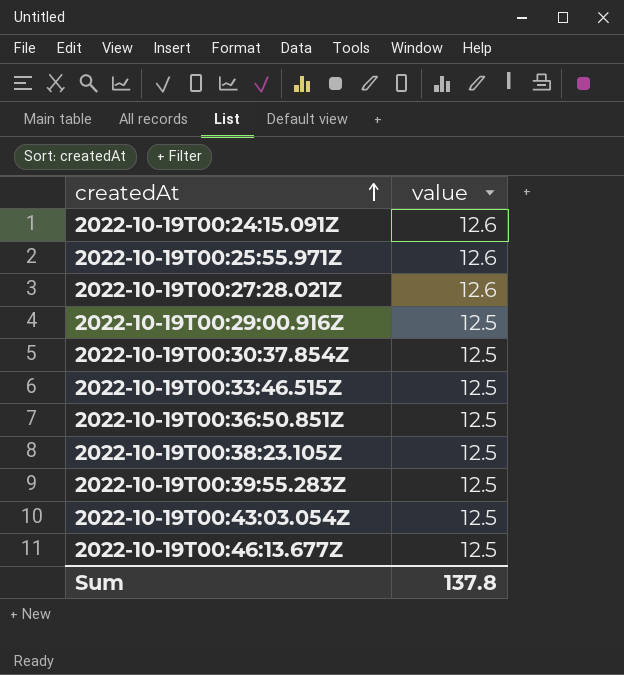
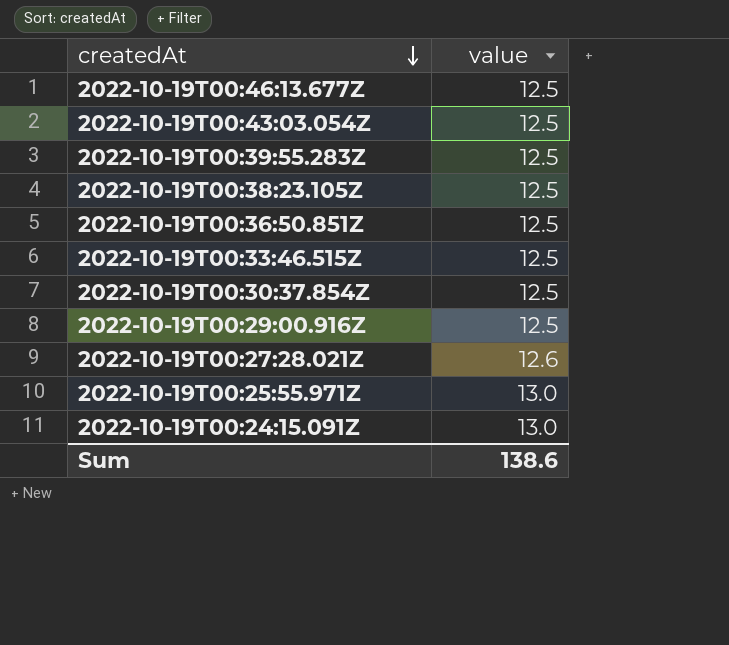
row order: createdAt ascending -> createdAt descending
2022-10-19T00:25:55.971Z | value: 12.6 -> 13.0
2022-10-19T00:24:15.091Z | value: 12.6 -> 13.0
Sum | value: 137.8 -> 138.6

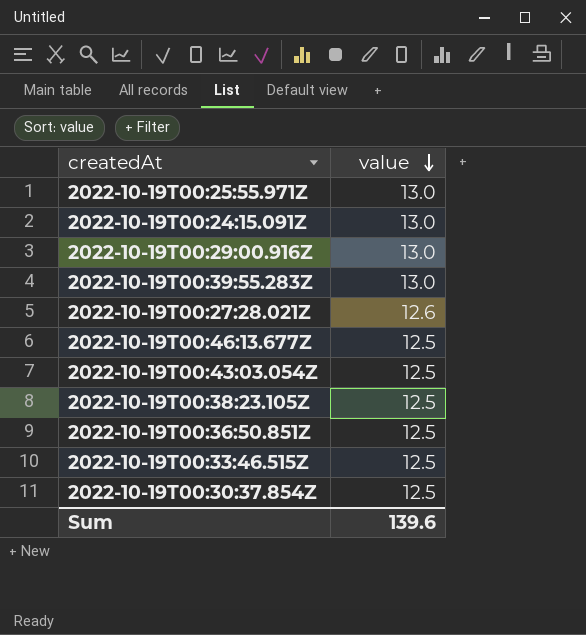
row order: createdAt descending -> value descending
2022-10-19T00:29:00.916Z | value: 12.5 -> 13.0
2022-10-19T00:39:55.283Z | value: 12.5 -> 13.0
Sum | value: 138.6 -> 139.6

